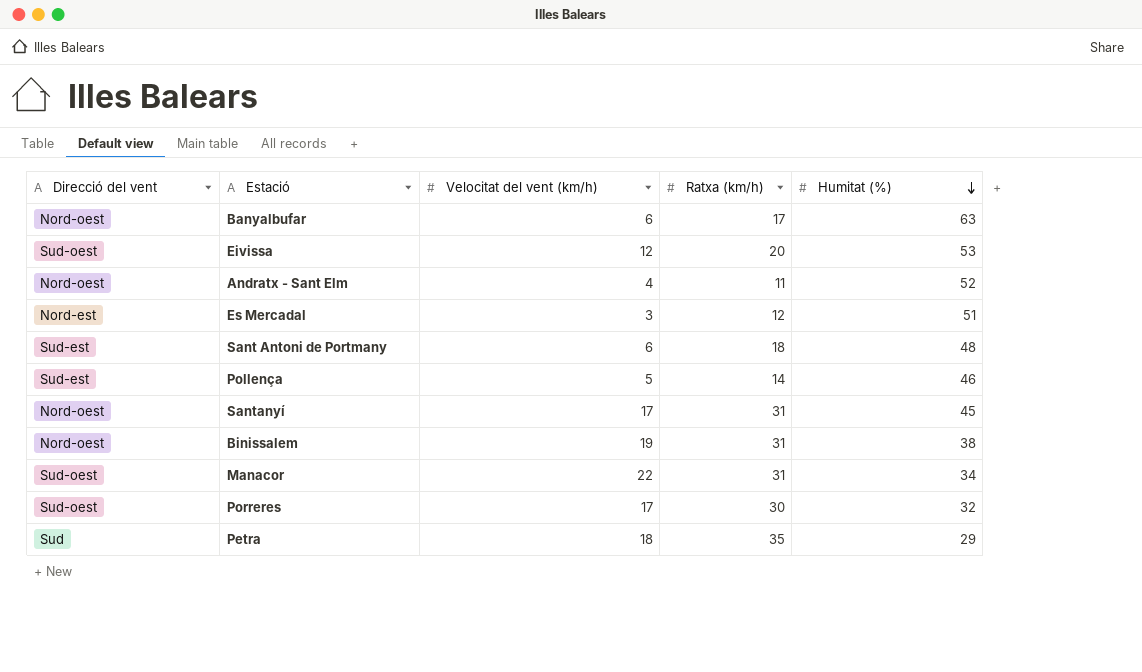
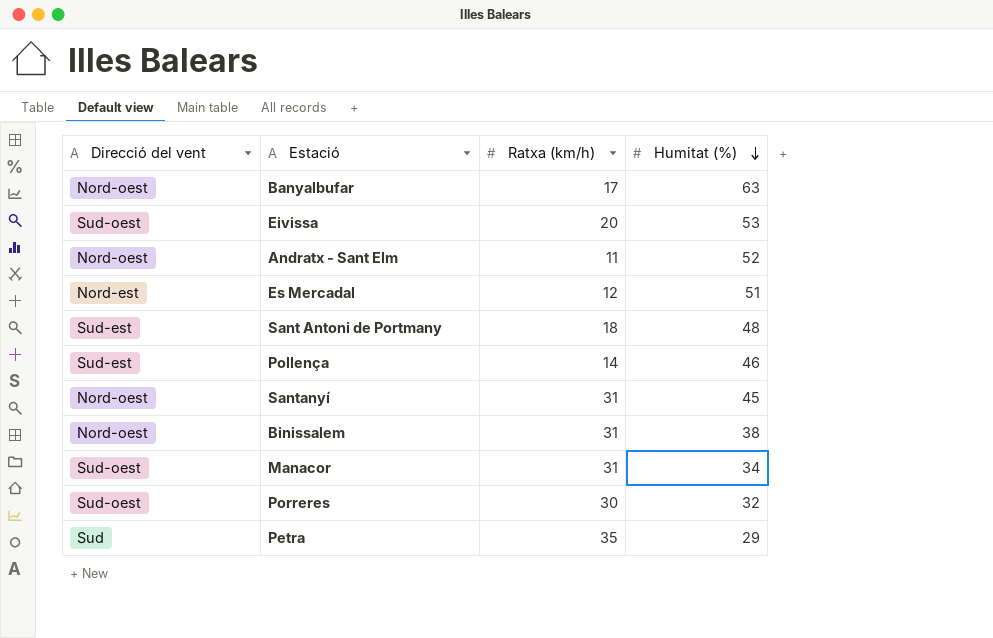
column Velocitat del vent (km/h) | position: 3 -> none

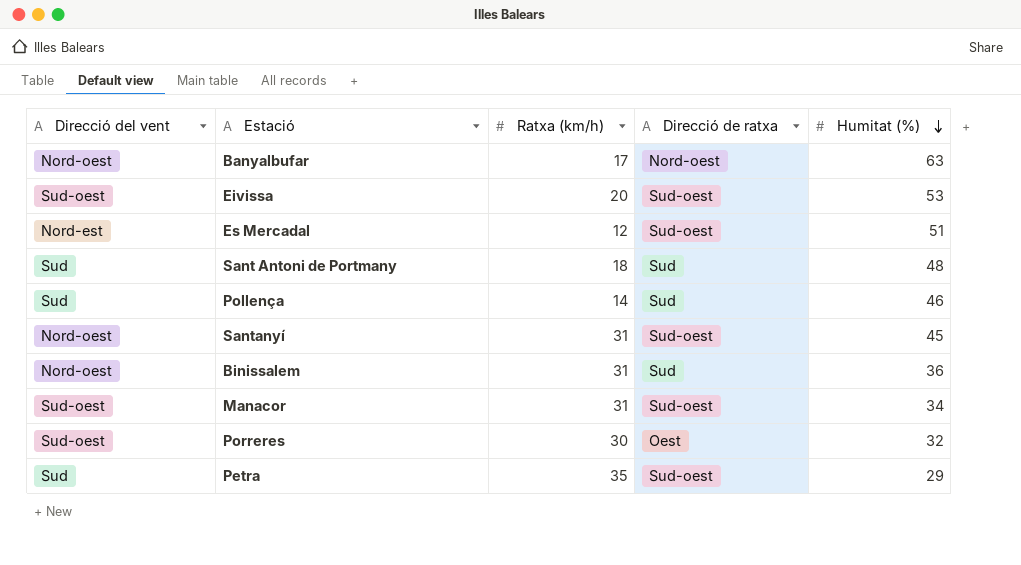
column Direcció de ratxa | position: none -> 4
row Andratx - Sant Elm: Nord-oest | 11 | 52 -> none
Sant Antoni de Portmany | Direcció del vent: Sud-est -> Sud
Pollença | Direcció del vent: Sud-est -> Sud
Binissalem | Humitat (%): 38 -> 36

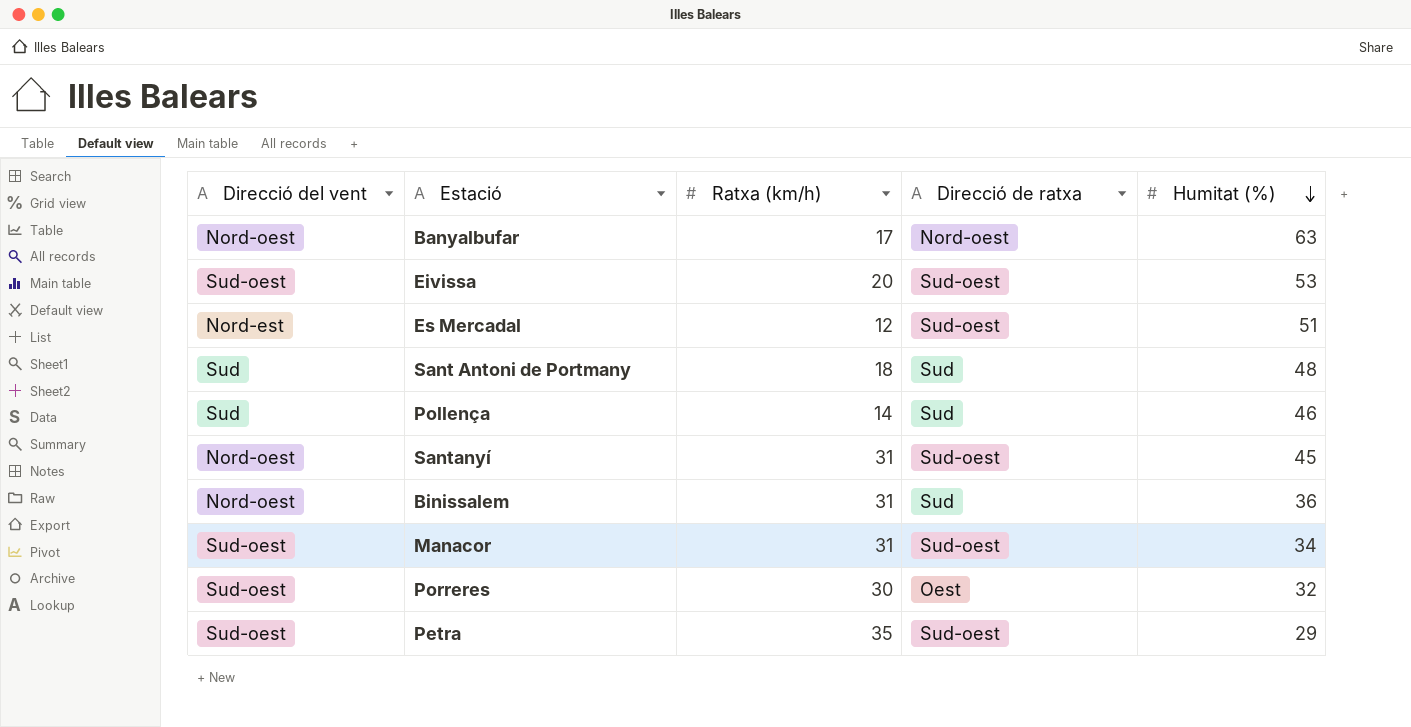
Petra | Direcció del vent: Sud -> Sud-oest

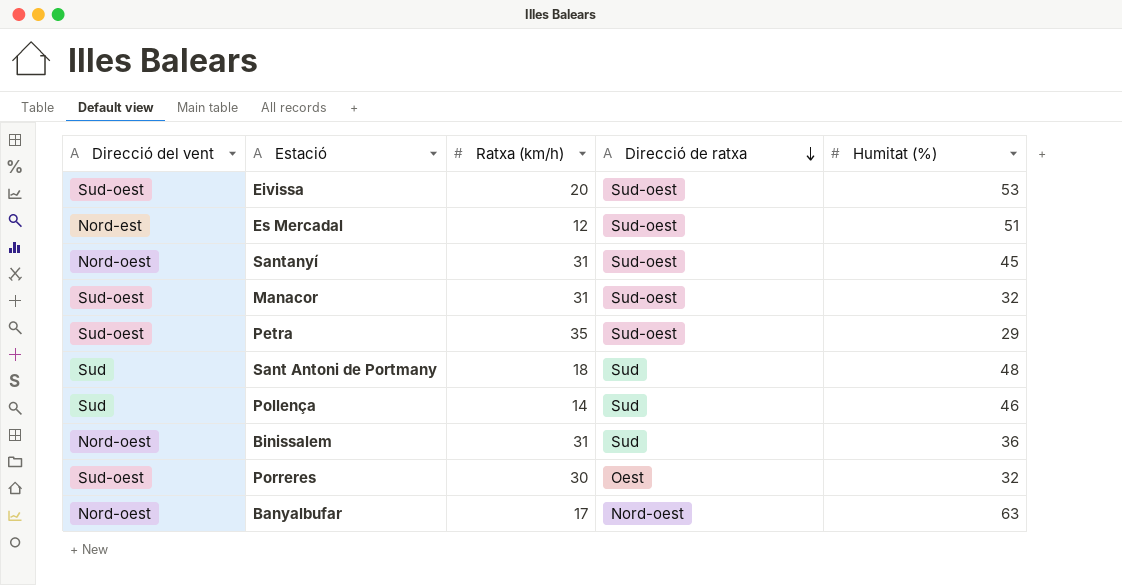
row order: Humitat (%) descending -> Direcció de ratxa descending
Manacor | Humitat (%): 34 -> 32

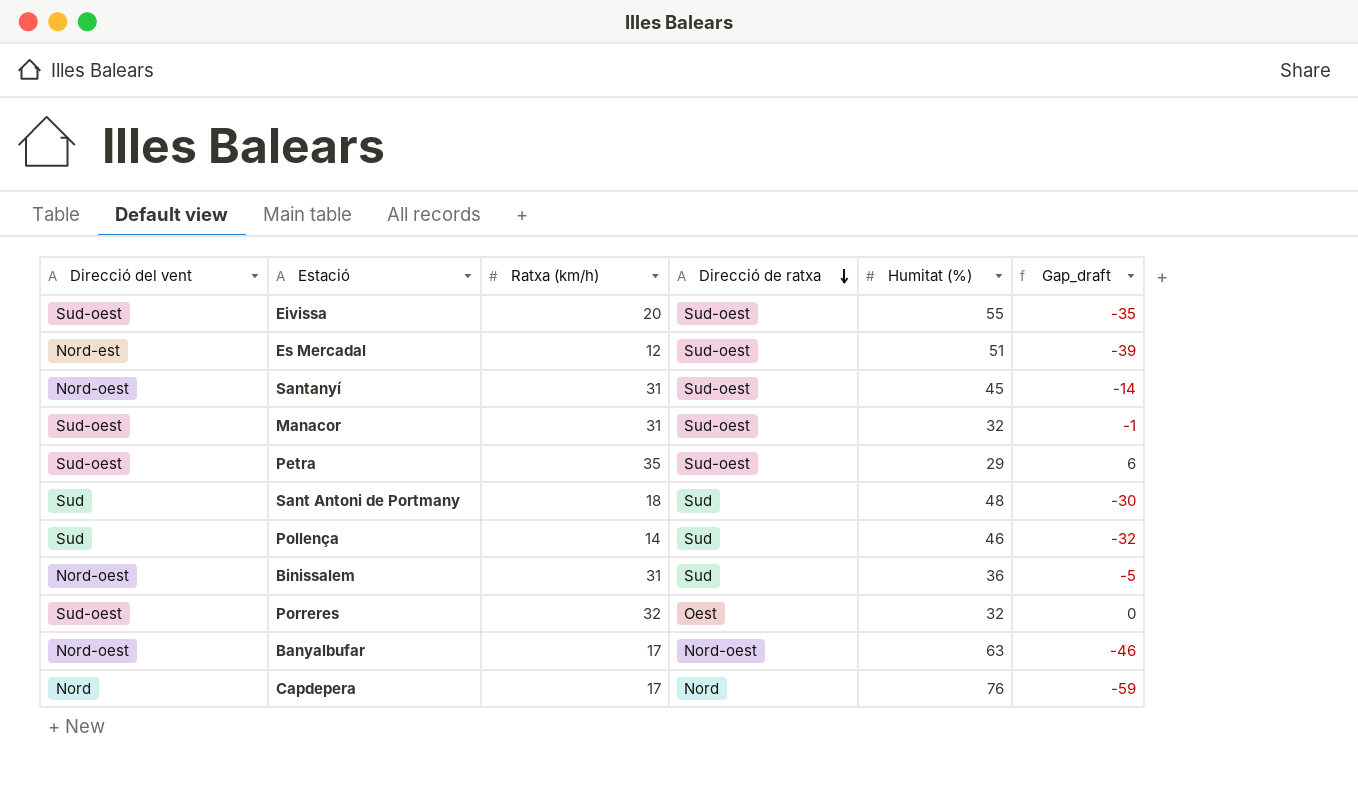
column Gap_draft | formula: none -> [Ratxa (km/h)] - [Humitat (%)]
Eivissa | Humitat (%): 53 -> 55
Porreres | Ratxa (km/h): 30 -> 32
row Capdepera: none -> Nord | 17 | Nord | 76 | -59

